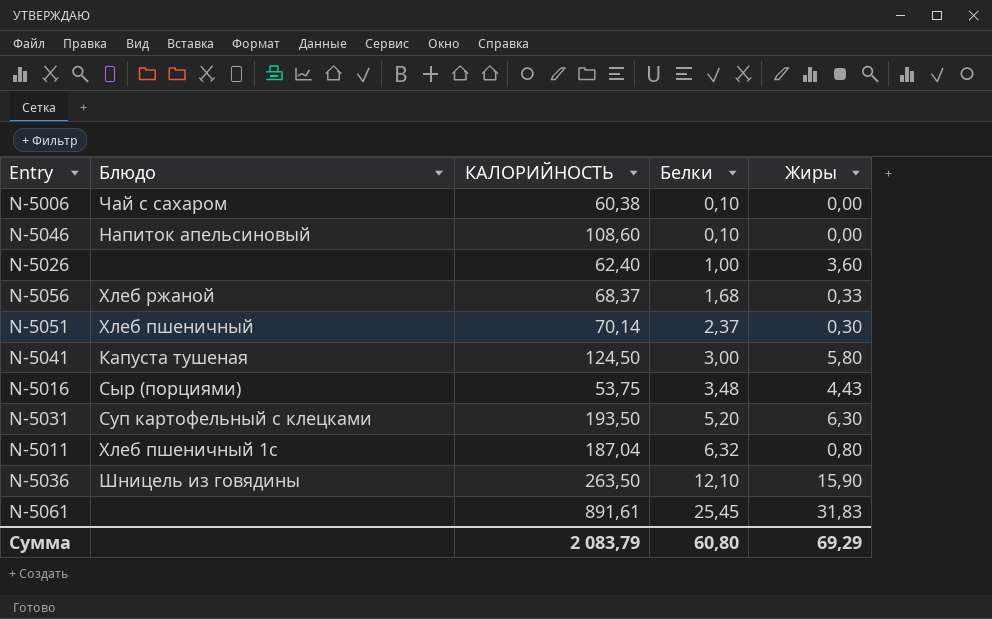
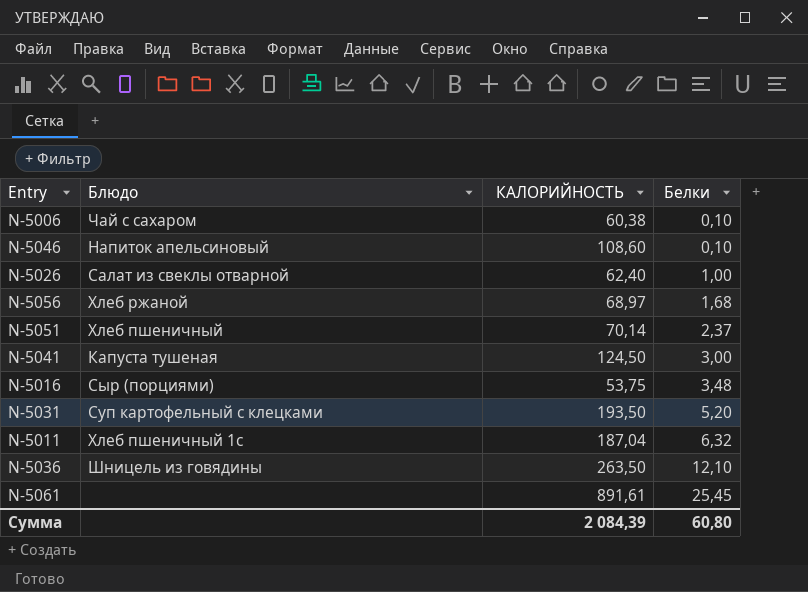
column Жиры | position: 5 -> none
N-5026 | Блюдо: none -> Салат из свеклы отварной
N-5056 | КАЛОРИЙНОСТЬ: 68,37 -> 68,97
Сумма | КАЛОРИЙНОСТЬ: 2 083,79 -> 2 084,39

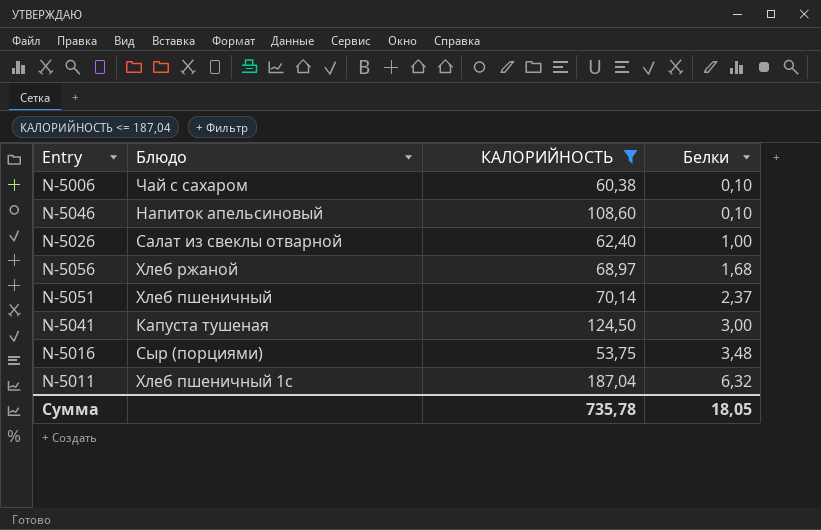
filter: none -> КАЛОРИЙНОСТЬ <= 187,04
Сумма | КАЛОРИЙНОСТЬ: 2 084,39 -> 735,78
Сумма | Белки: 60,80 -> 18,05

